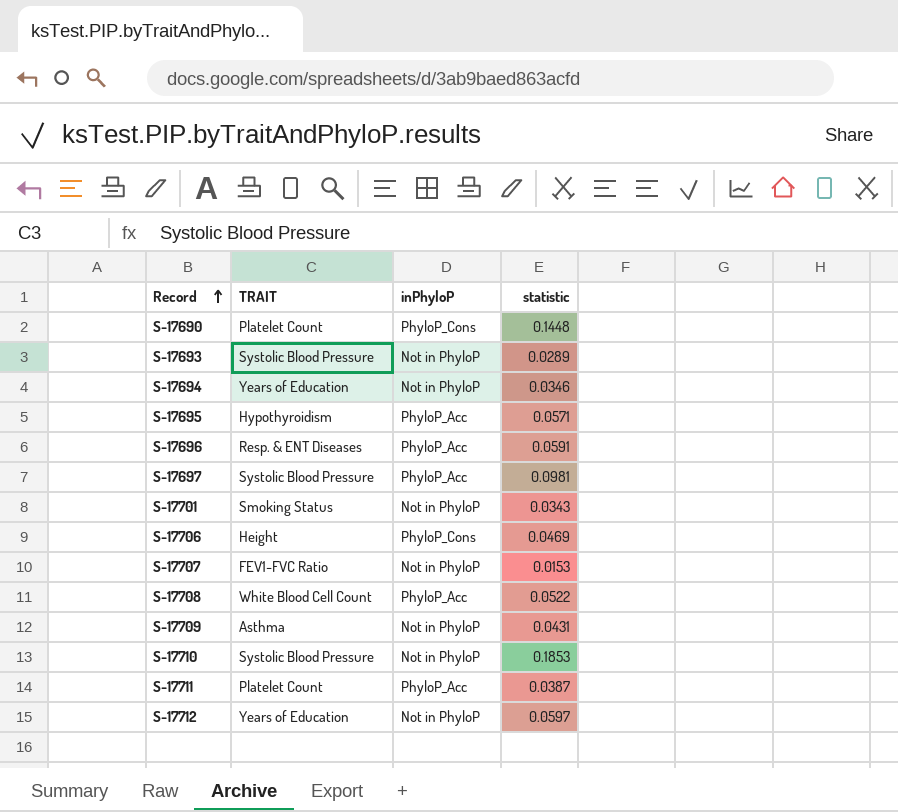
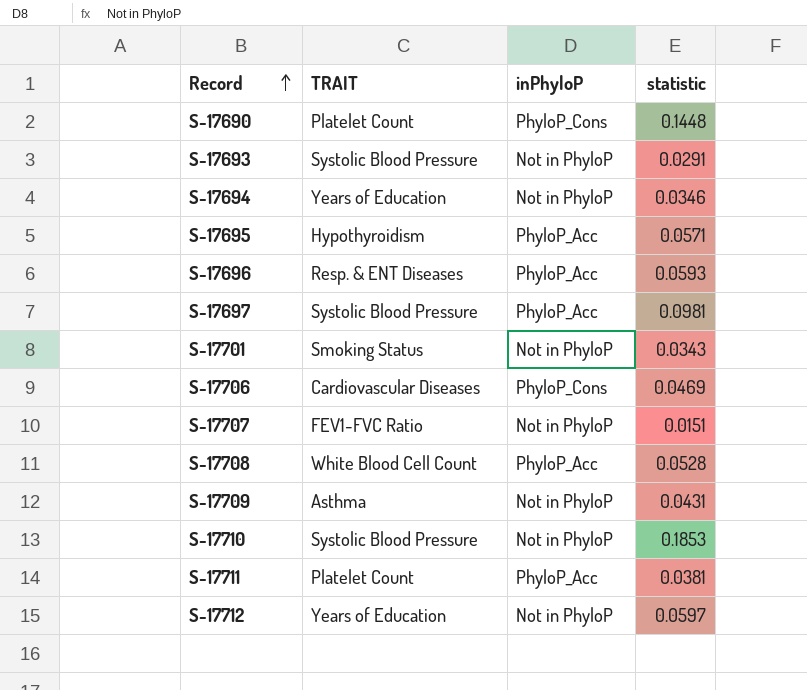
S-17693 | statistic: 0.0289 -> 0.0291
S-17696 | statistic: 0.0591 -> 0.0593
S-17706 | TRAIT: Height -> Cardiovascular Diseases
S-17707 | statistic: 0.0153 -> 0.0151
S-17708 | statistic: 0.0522 -> 0.0528
S-17711 | statistic: 0.0387 -> 0.0381

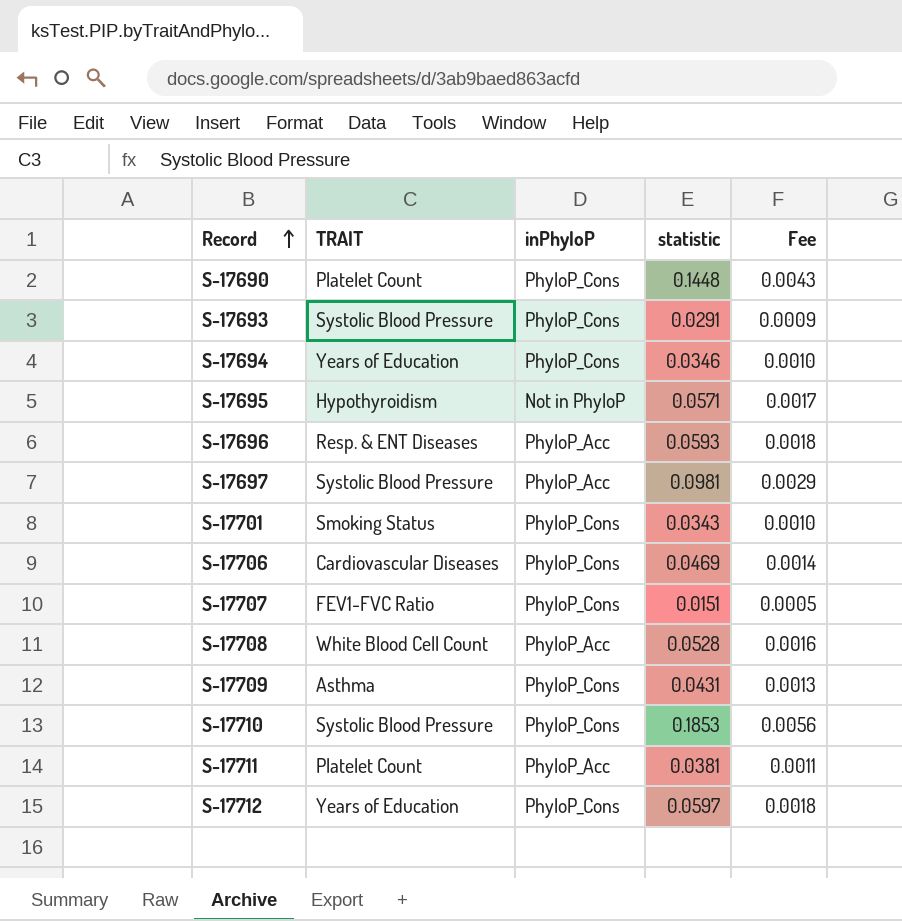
column Fee | formula: none -> [statistic] * 0.03
S-17693 | inPhyloP: Not in PhyloP -> PhyloP_Cons
S-17694 | inPhyloP: Not in PhyloP -> PhyloP_Cons
S-17695 | inPhyloP: PhyloP_Acc -> Not in PhyloP
S-17701 | inPhyloP: Not in PhyloP -> PhyloP_Cons
S-17707 | inPhyloP: Not in PhyloP -> PhyloP_Cons
S-17709 | inPhyloP: Not in PhyloP -> PhyloP_Cons
S-17710 | inPhyloP: Not in PhyloP -> PhyloP_Cons
S-17712 | inPhyloP: Not in PhyloP -> PhyloP_Cons

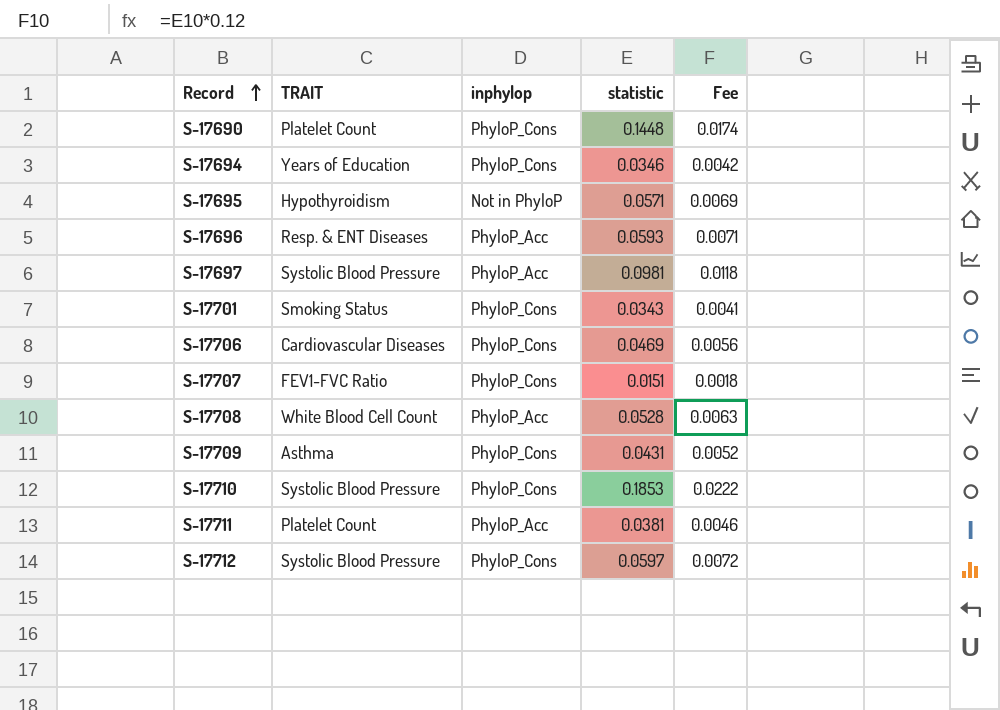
column name: inPhyloP -> inphylop
column Fee | formula: [statistic] * 0.03 -> [statistic] * 0.12
row S-17693: Systolic Blood Pressure | PhyloP_Cons | 0.0291 | 0.0009 -> none
S-17712 | TRAIT: Years of Education -> Systolic Blood Pressure

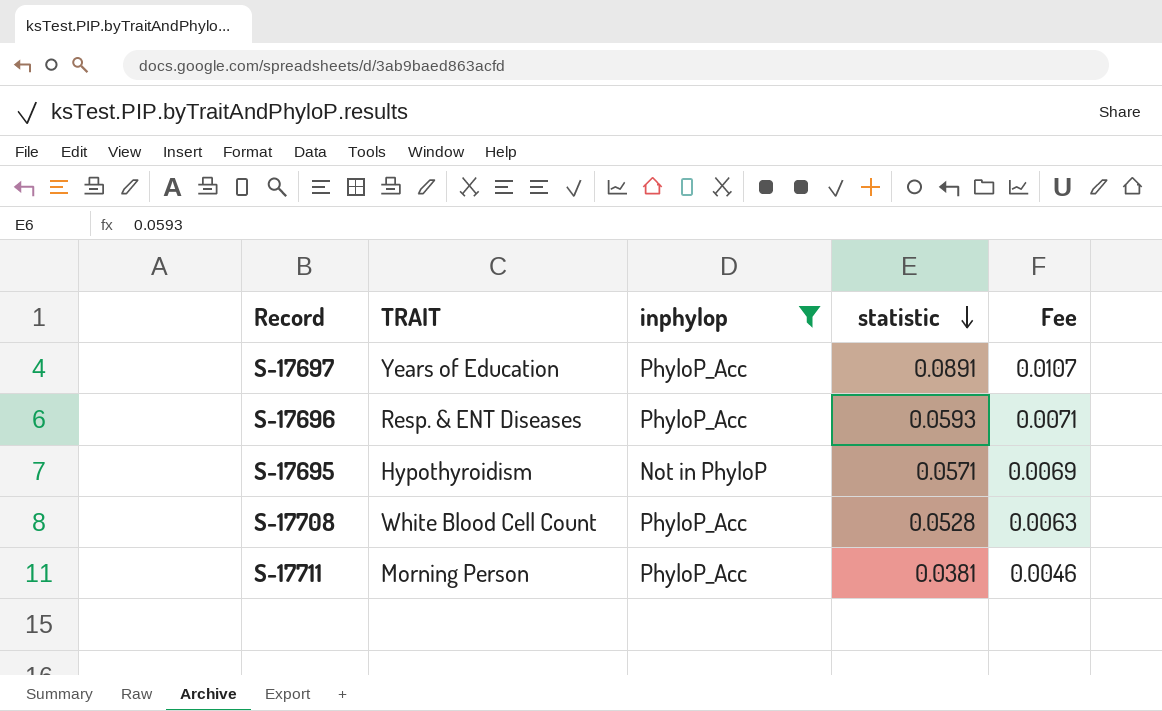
filter: none -> inphylop != PhyloP_Cons
row order: Record ascending -> statistic descending
S-17697 | TRAIT: Systolic Blood Pressure -> Years of Education
S-17697 | statistic: 0.0981 -> 0.0891
S-17697 | Fee: 0.0118 -> 0.0107
S-17711 | TRAIT: Platelet Count -> Morning Person

